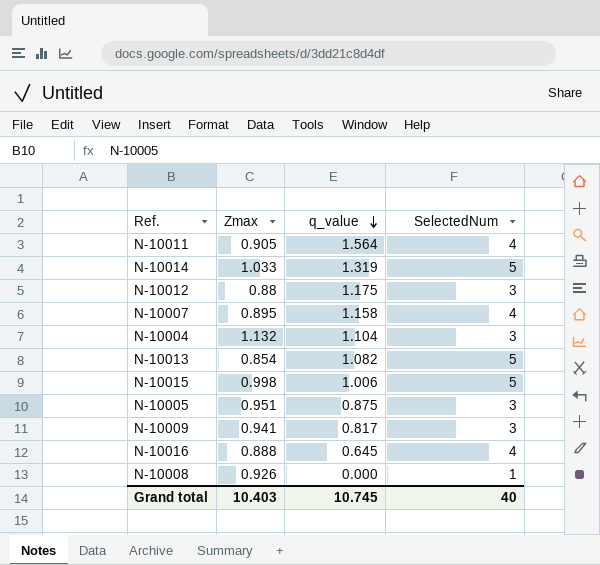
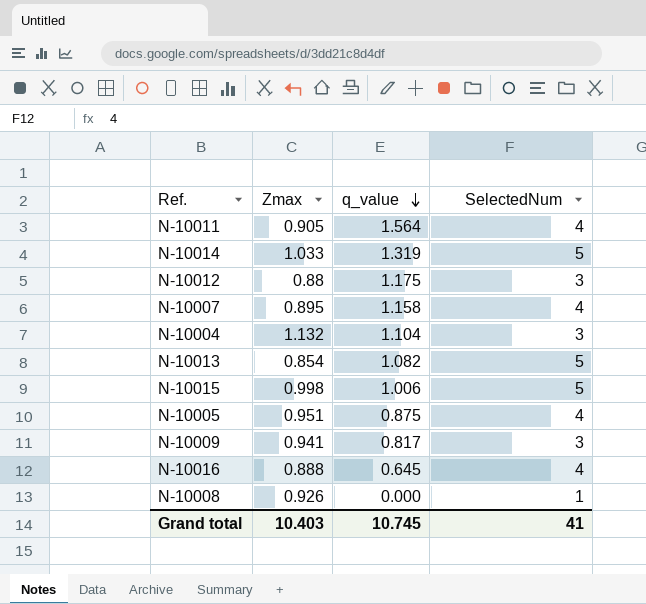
N-10005 | SelectedNum: 3 -> 4
Grand total | SelectedNum: 40 -> 41

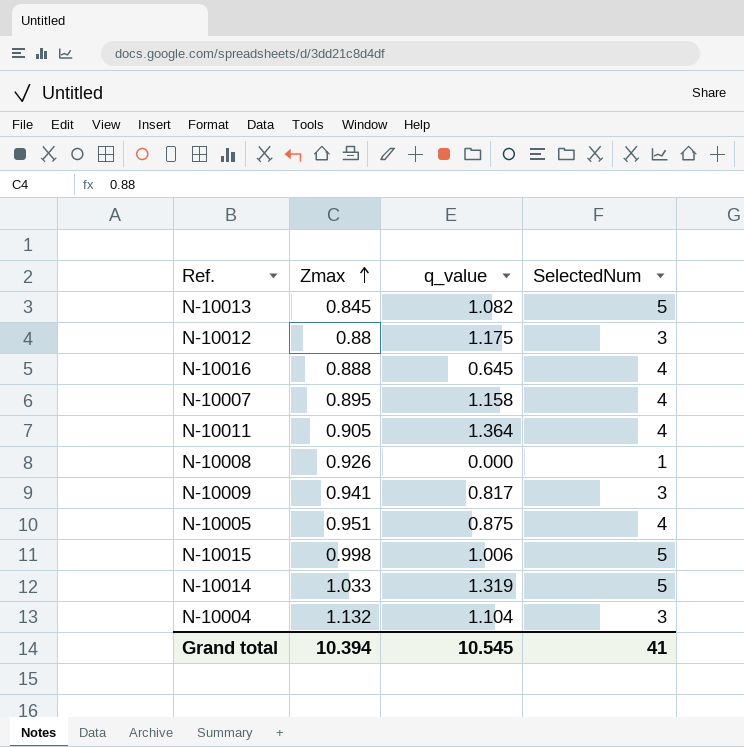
row order: q_value descending -> Zmax ascending
N-10013 | Zmax: 0.854 -> 0.845
N-10011 | q_value: 1.564 -> 1.364
Grand total | Zmax: 10.403 -> 10.394
Grand total | q_value: 10.745 -> 10.545

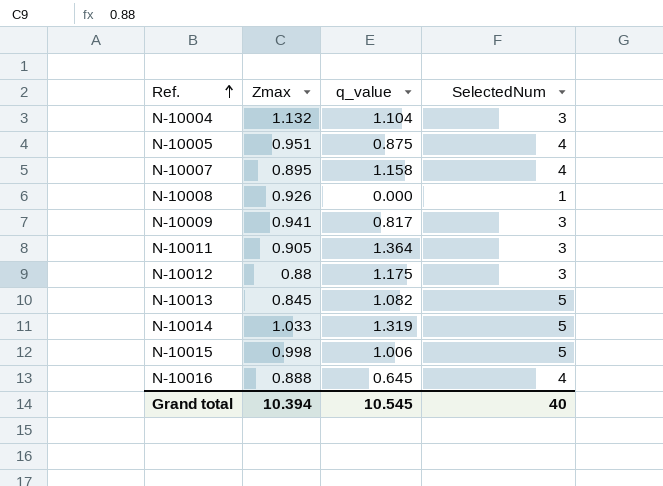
row order: Zmax ascending -> Ref. ascending
N-10011 | SelectedNum: 4 -> 3
Grand total | SelectedNum: 41 -> 40

